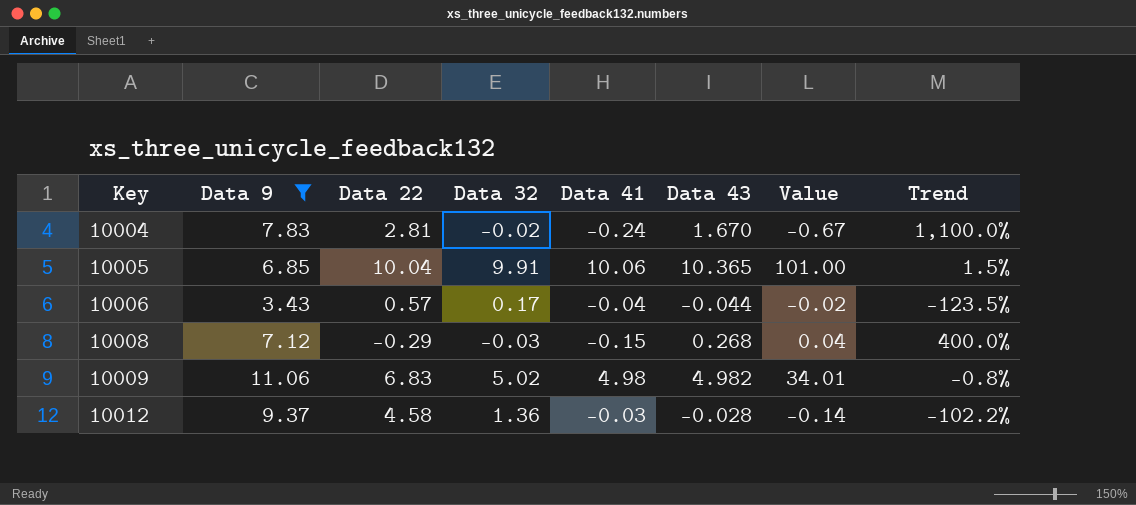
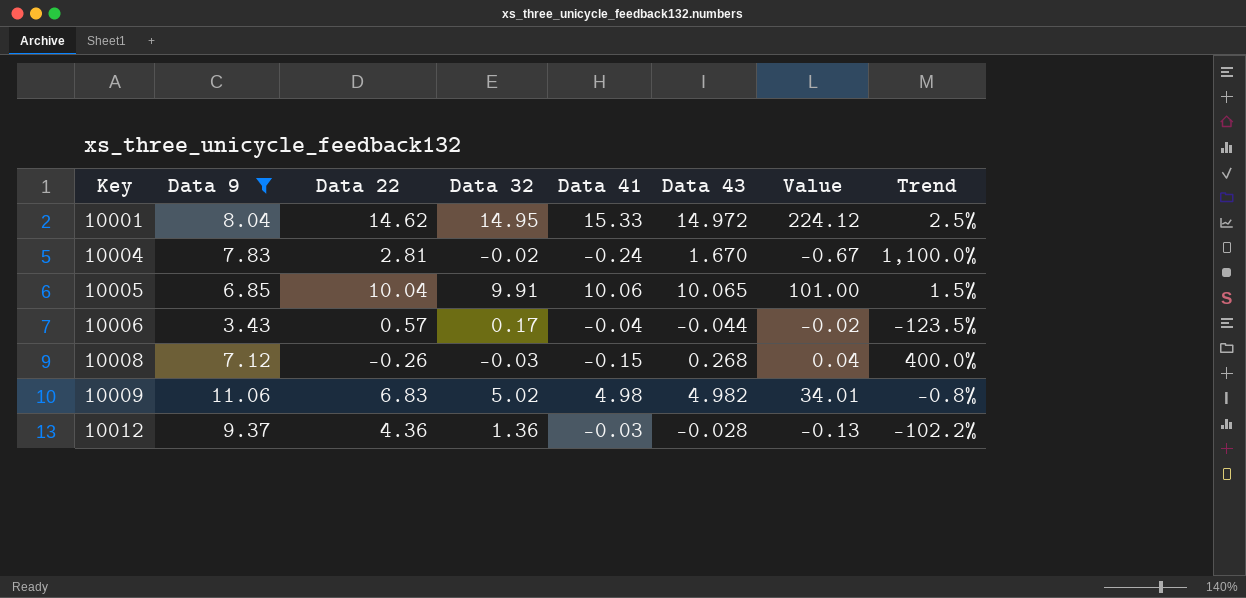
row 10001: none -> 8.04 | 14.62 | 14.95 | 15.33 | 14.972 | 224.12 | 2.5%
10005 | Data 43: 10.365 -> 10.065
10008 | Data 22: -0.29 -> -0.26
10012 | Data 22: 4.58 -> 4.36
10012 | Value: -0.14 -> -0.13

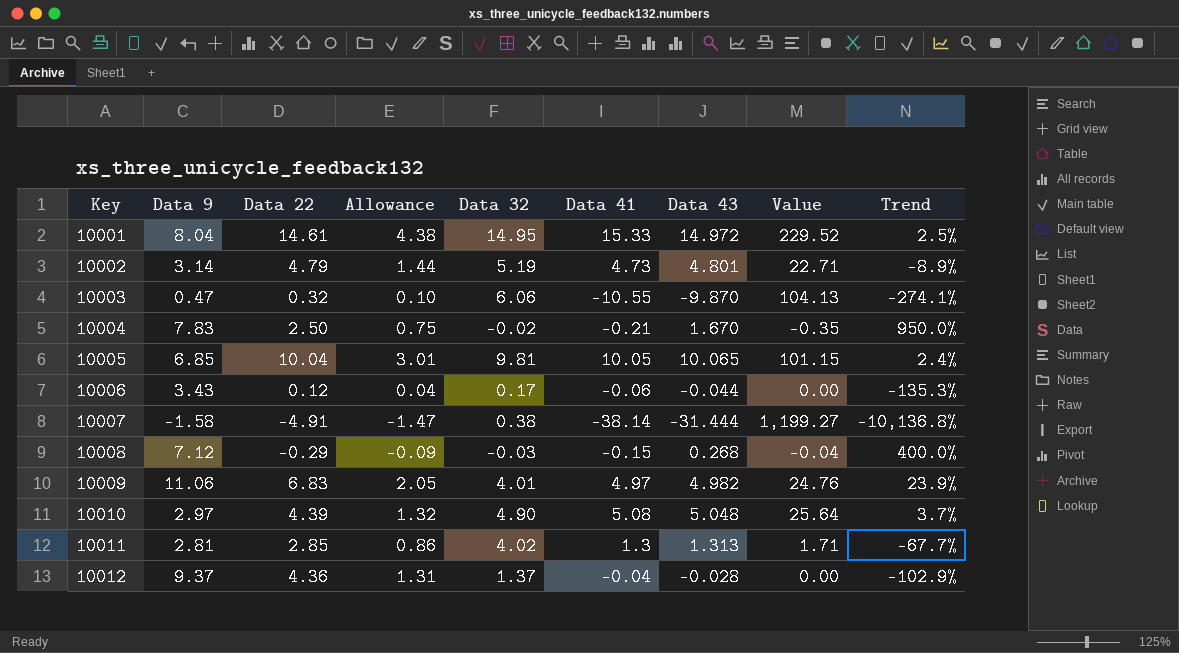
filter: Data 9 >= 3.43 -> none
column Allowance | formula: none -> [Data 22] * 0.3
column Value | formula: [Data 22] * [Data 41] -> [Data 41] * [Data 43]
10001 | Data 22: 14.62 -> 14.61
10004 | Data 22: 2.81 -> 2.50
10004 | Data 41: -0.24 -> -0.21
10004 | Trend: 1,100.0% -> 950.0%
10005 | Data 32: 9.91 -> 9.81
10005 | Data 41: 10.06 -> 10.05
10005 | Trend: 1.5% -> 2.4%
10006 | Data 22: 0.57 -> 0.12
10006 | Data 41: -0.04 -> -0.06
10006 | Trend: -123.5% -> -135.3%
10008 | Data 22: -0.26 -> -0.29
10009 | Data 32: 5.02 -> 4.01
10009 | Data 41: 4.98 -> 4.97
10009 | Trend: -0.8% -> 23.9%
10012 | Data 32: 1.36 -> 1.37
10012 | Data 41: -0.03 -> -0.04
10012 | Trend: -102.2% -> -102.9%

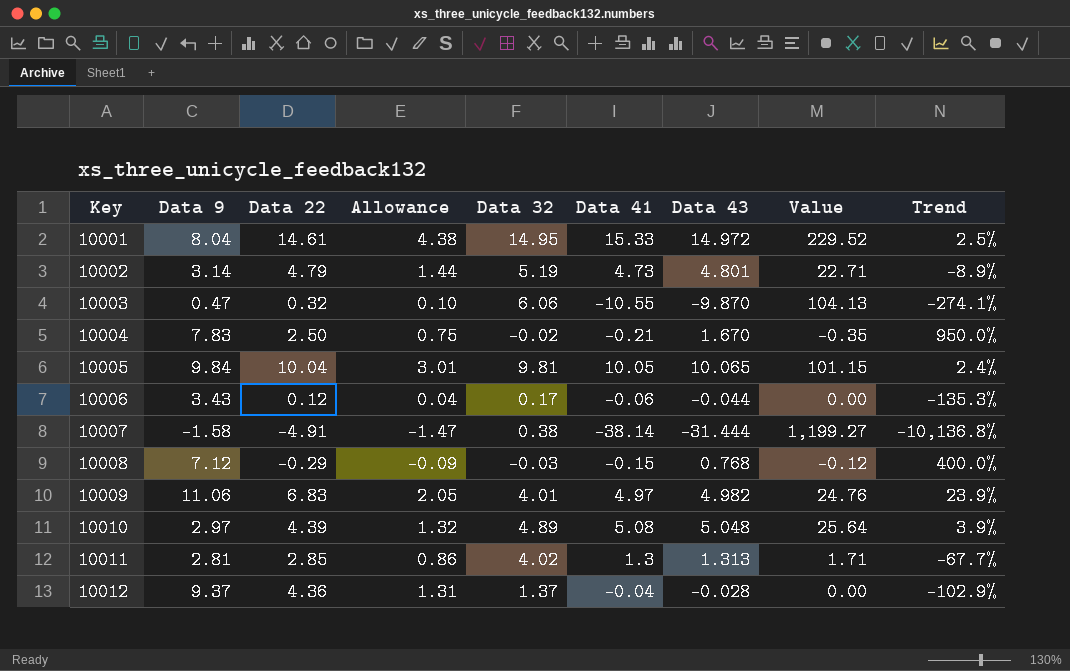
10005 | Data 9: 6.85 -> 9.84
10008 | Data 43: 0.268 -> 0.768
10008 | Value: -0.04 -> -0.12
10010 | Data 32: 4.90 -> 4.89
10010 | Trend: 3.7% -> 3.9%

